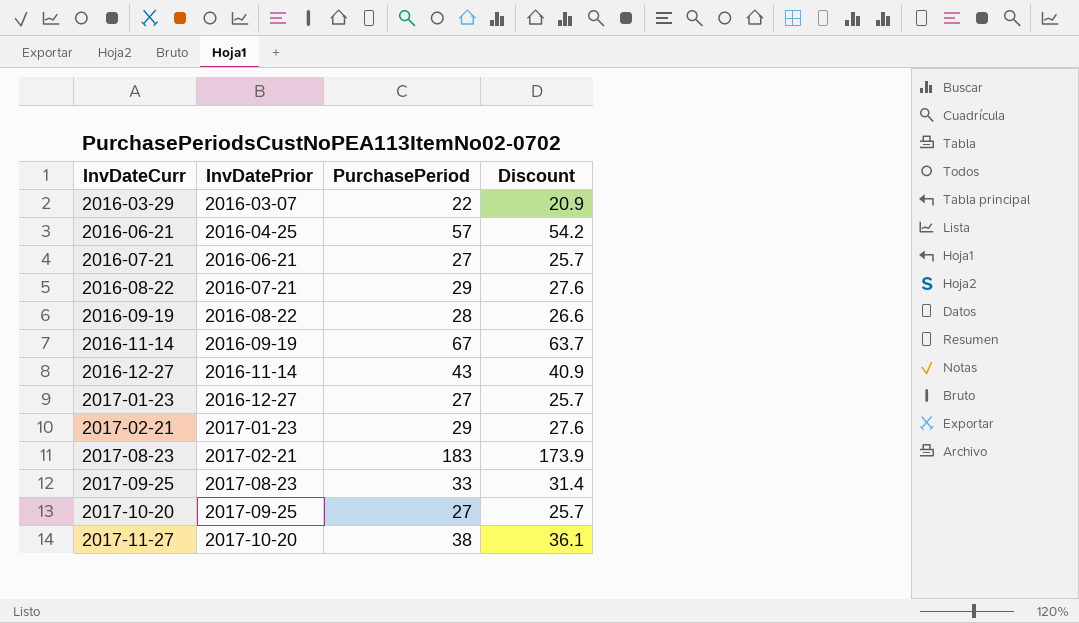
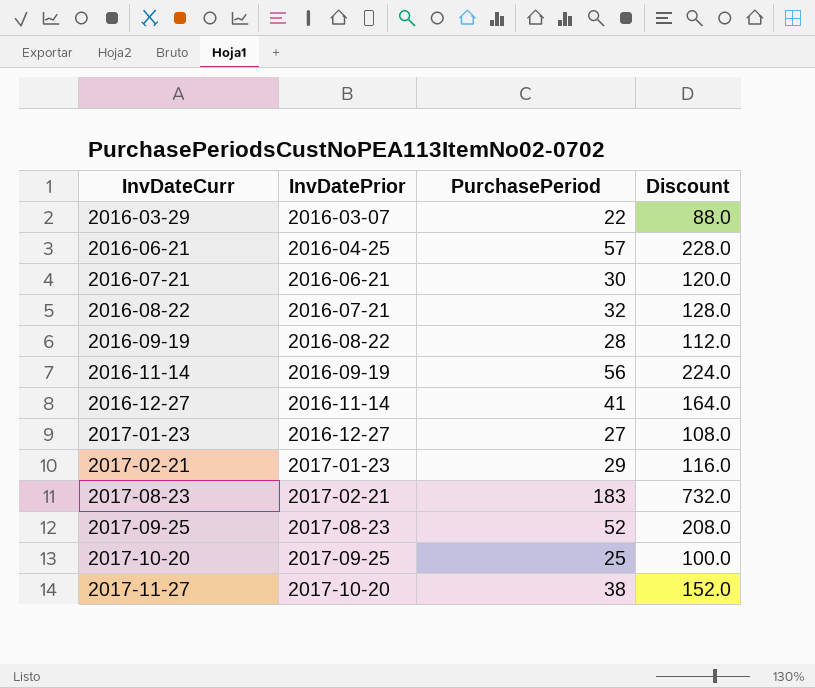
column Discount | formula: [PurchasePeriod] * 0.95 -> [PurchasePeriod] * 4
2016-07-21 | PurchasePeriod: 27 -> 30
2016-08-22 | PurchasePeriod: 29 -> 32
2016-11-14 | PurchasePeriod: 67 -> 56
2016-12-27 | PurchasePeriod: 43 -> 41
2017-09-25 | PurchasePeriod: 33 -> 52
2017-10-20 | PurchasePeriod: 27 -> 25

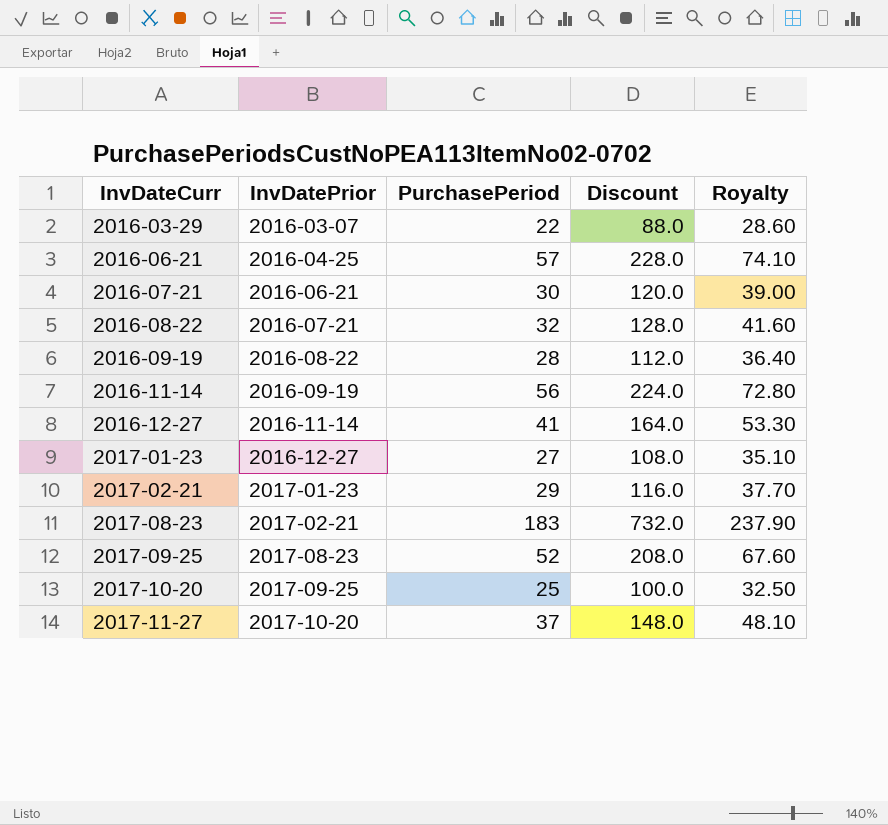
column Royalty | formula: none -> [PurchasePeriod] * 1.3
2017-11-27 | PurchasePeriod: 38 -> 37
2017-11-27 | Discount: 152.0 -> 148.0

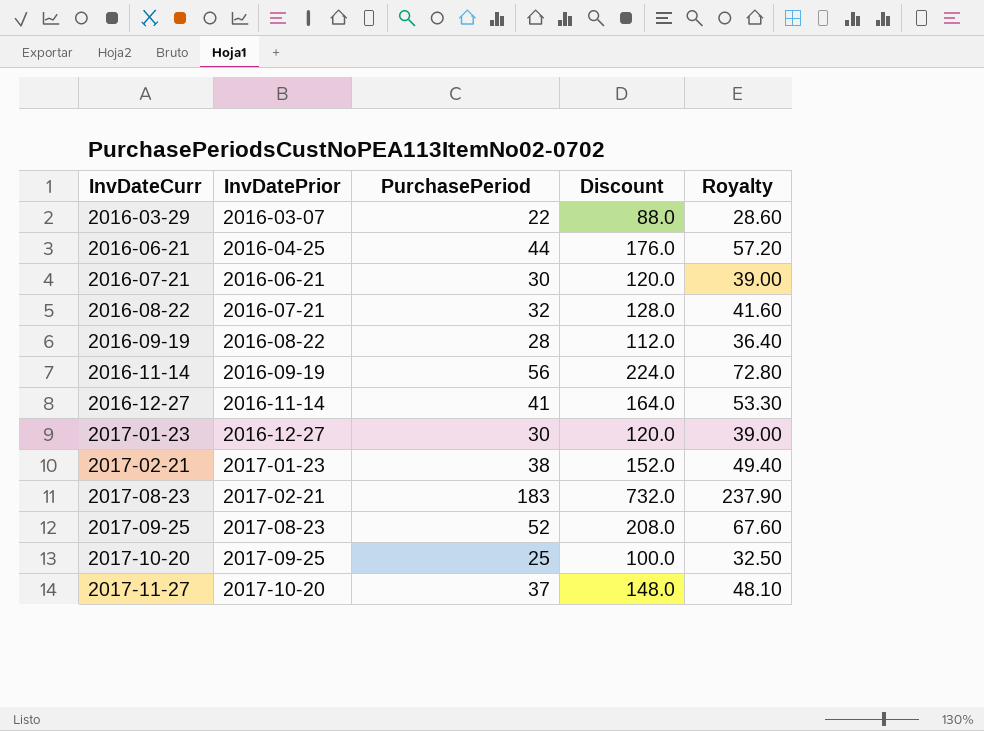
2016-06-21 | PurchasePeriod: 57 -> 44
2016-06-21 | Discount: 228.0 -> 176.0
2016-06-21 | Royalty: 74.10 -> 57.20
2017-01-23 | PurchasePeriod: 27 -> 30
2017-01-23 | Discount: 108.0 -> 120.0
2017-01-23 | Royalty: 35.10 -> 39.00
2017-02-21 | PurchasePeriod: 29 -> 38
2017-02-21 | Discount: 116.0 -> 152.0
2017-02-21 | Royalty: 37.70 -> 49.40

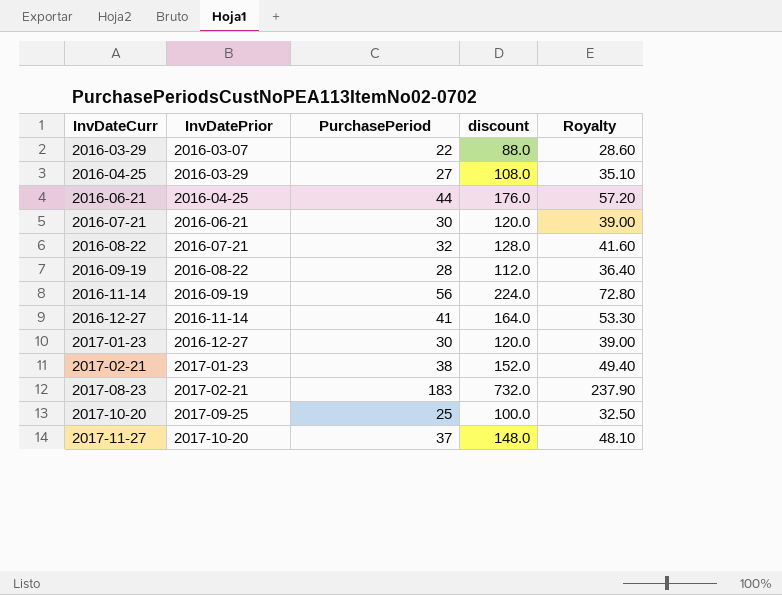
column name: Discount -> discount
row 2017-09-25: 2017-08-23 | 52 | 208.0 | 67.60 -> none
row 2016-04-25: none -> 2016-03-29 | 27 | 108.0 | 35.10

